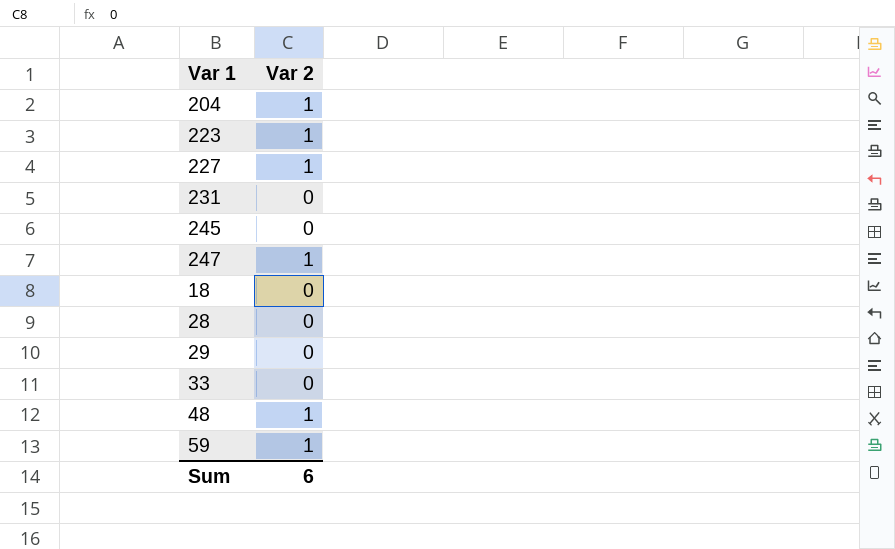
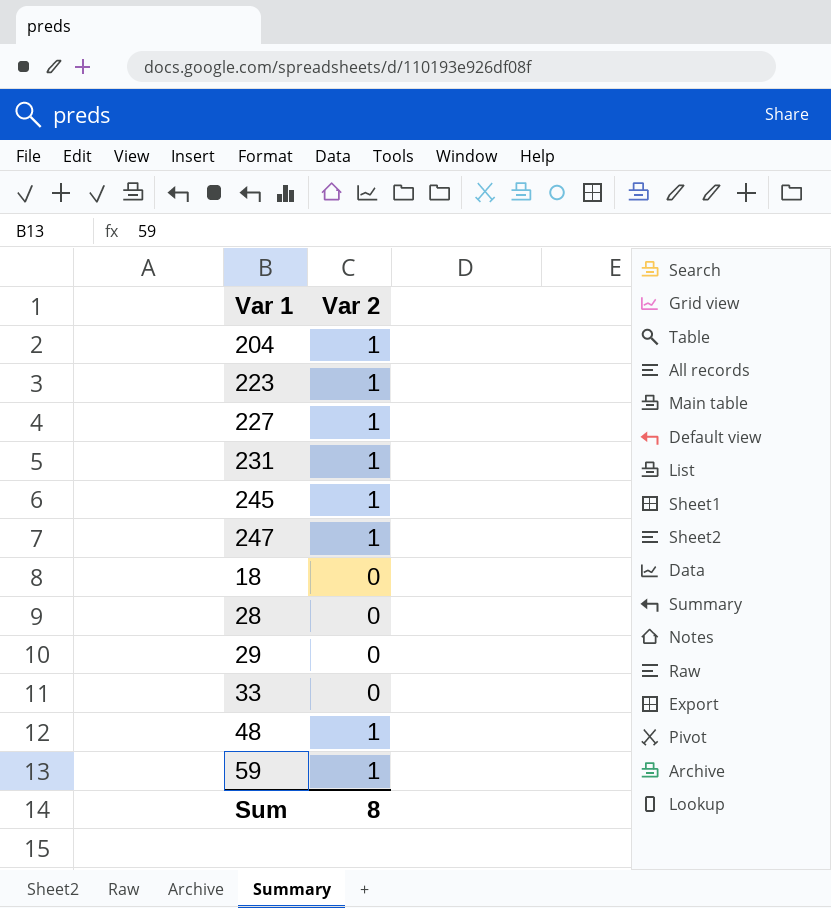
231 | Var 2: 0 -> 1
245 | Var 2: 0 -> 1
Sum | Var 2: 6 -> 8

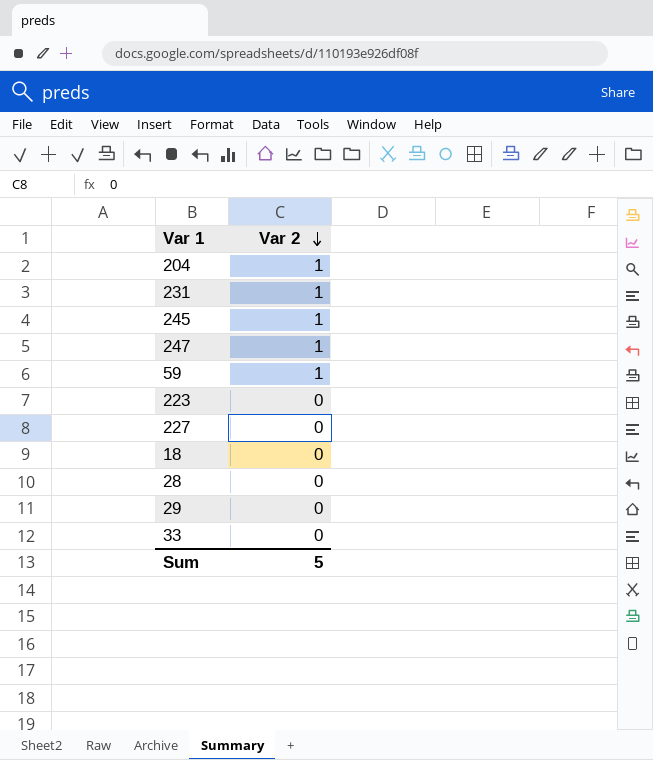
row order: none -> Var 2 descending
row 48: 1 -> none
223 | Var 2: 1 -> 0
227 | Var 2: 1 -> 0
Sum | Var 2: 8 -> 5

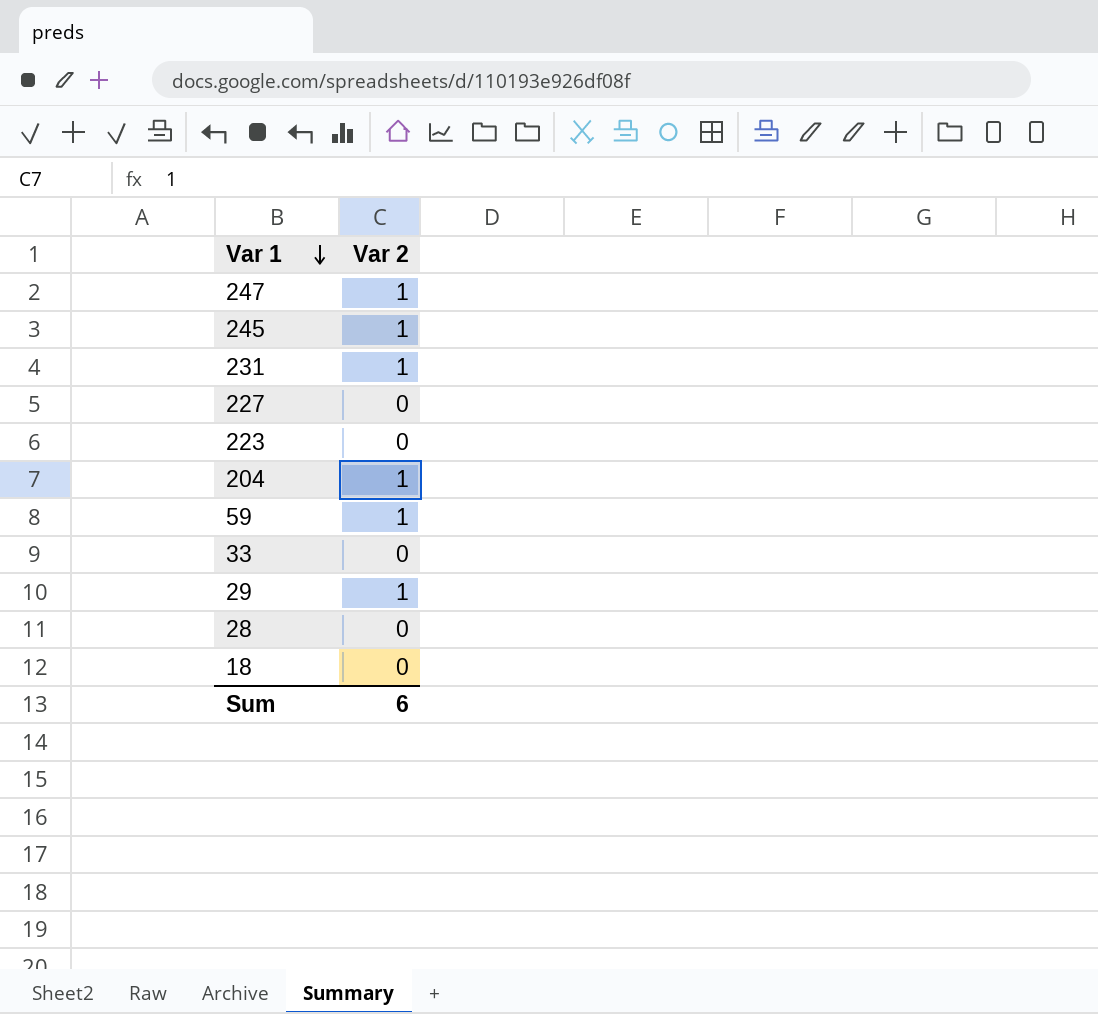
row order: Var 2 descending -> Var 1 descending
29 | Var 2: 0 -> 1
Sum | Var 2: 5 -> 6

